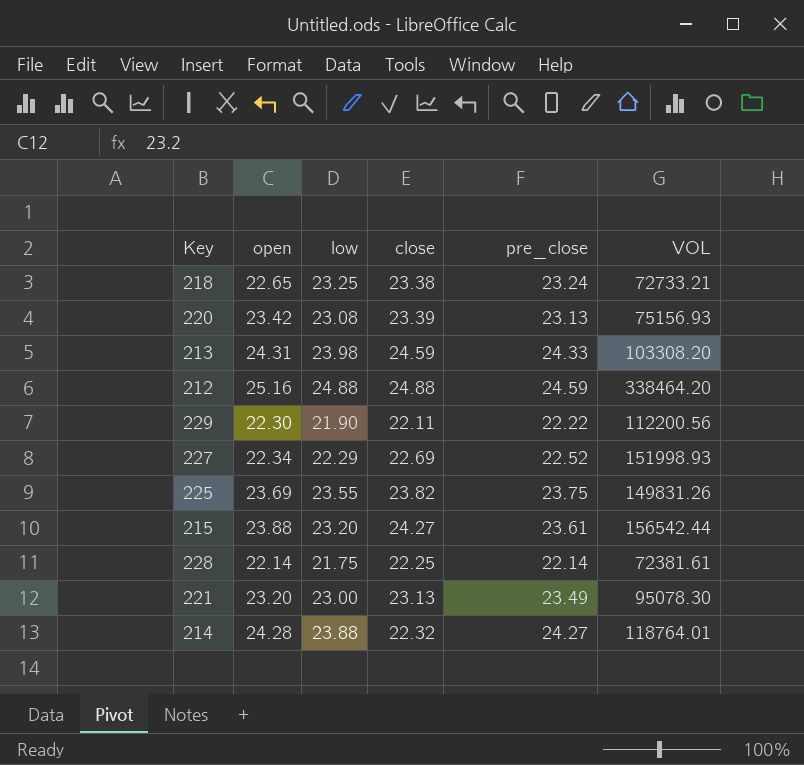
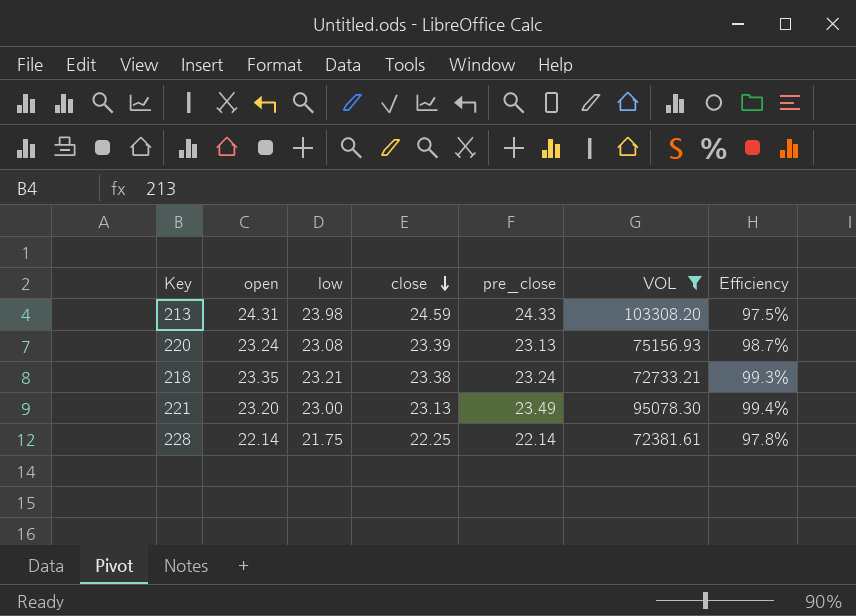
filter: none -> VOL <= 103308.20
row order: none -> close descending
column Efficiency | formula: none -> [low] / [close]
220 | open: 23.42 -> 23.24
218 | open: 22.65 -> 23.35
218 | low: 23.25 -> 23.21

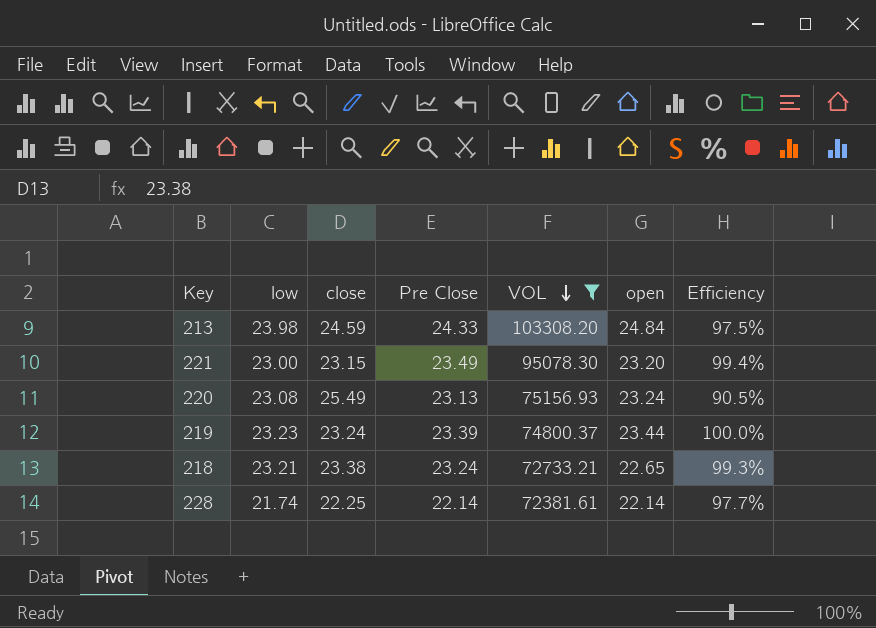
row order: close descending -> VOL descending
column name: pre_close -> Pre Close
column open | position: 2 -> 6
213 | open: 24.31 -> 24.84
221 | close: 23.13 -> 23.15
220 | close: 23.39 -> 25.49
220 | Efficiency: 98.7% -> 90.5%
row 219: none -> 23.23 | 23.24 | 23.39 | 74800.37 | 23.44 | 100.0%
218 | open: 23.35 -> 22.65
228 | low: 21.75 -> 21.74
228 | Efficiency: 97.8% -> 97.7%

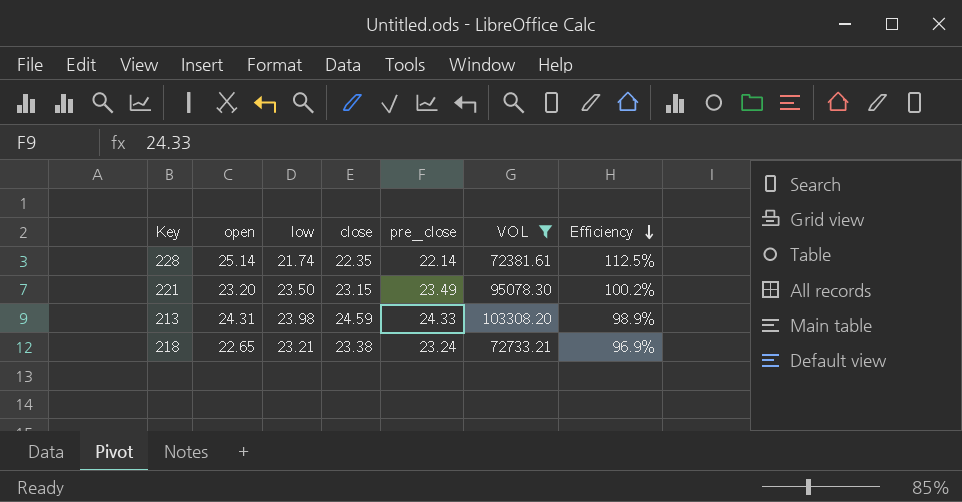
row order: VOL descending -> Efficiency descending
column open | position: 6 -> 2
column name: Pre Close -> pre_close
column Efficiency | formula: [low] / [close] -> [open] / [close]
row 220: 23.08 | 25.49 | 23.13 | 75156.93 | 23.24 | 90.5% -> none
row 219: 23.23 | 23.24 | 23.39 | 74800.37 | 23.44 | 100.0% -> none
228 | open: 22.14 -> 25.14
228 | close: 22.25 -> 22.35
221 | low: 23.00 -> 23.50
213 | open: 24.84 -> 24.31

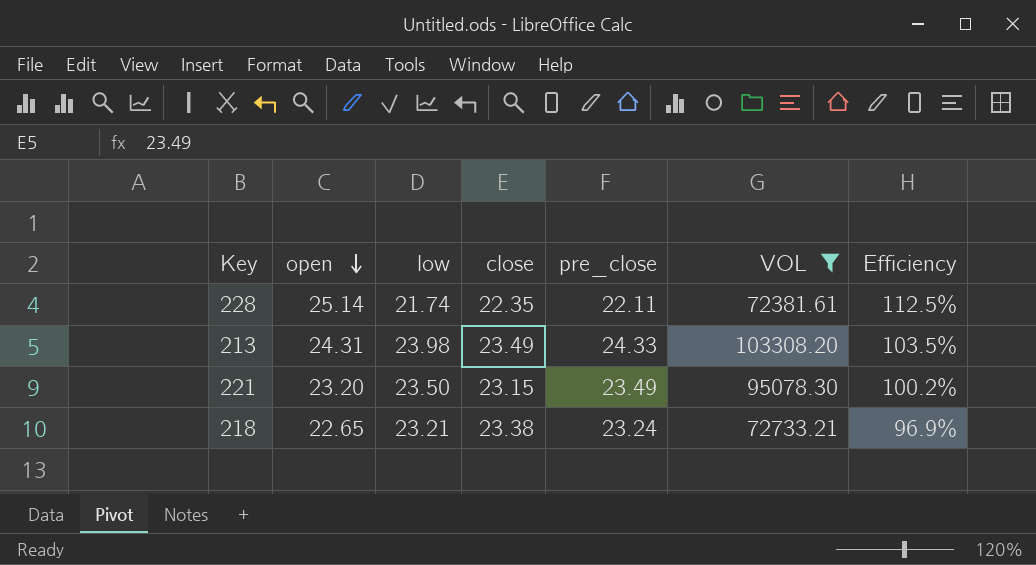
row order: Efficiency descending -> open descending
228 | pre_close: 22.14 -> 22.11
213 | close: 24.59 -> 23.49
213 | Efficiency: 98.9% -> 103.5%

